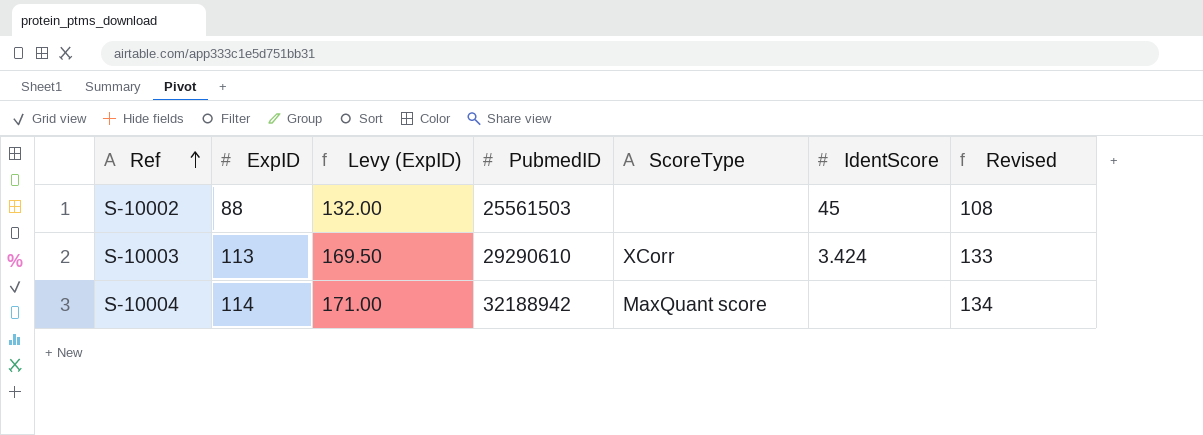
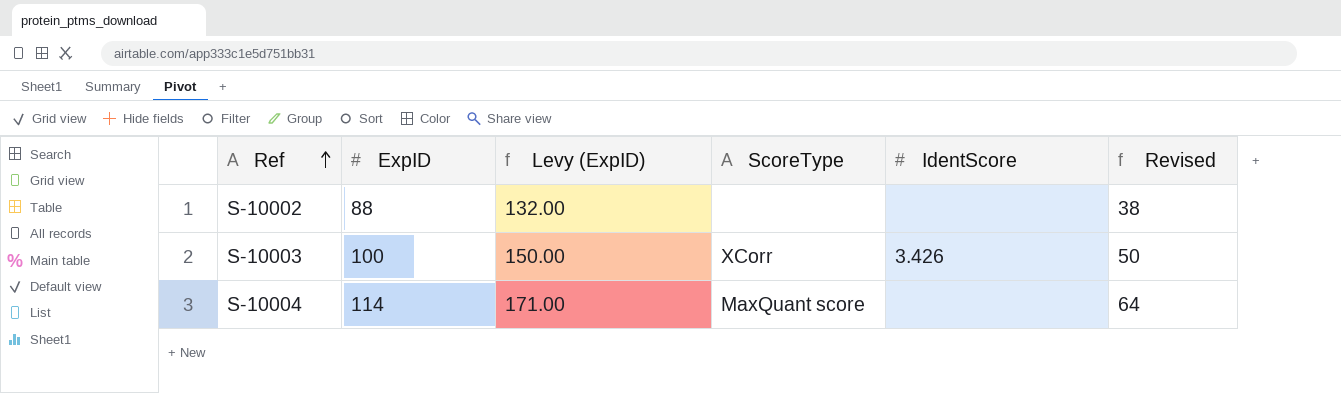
column PubmedID | position: 4 -> none
column Revised | formula: [ExpID] + 20 -> [ExpID] - 50
S-10002 | IdentScore: 45 -> none
S-10003 | ExpID: 113 -> 100
S-10003 | Levy (ExpID): 169.50 -> 150.00
S-10003 | IdentScore: 3.424 -> 3.426

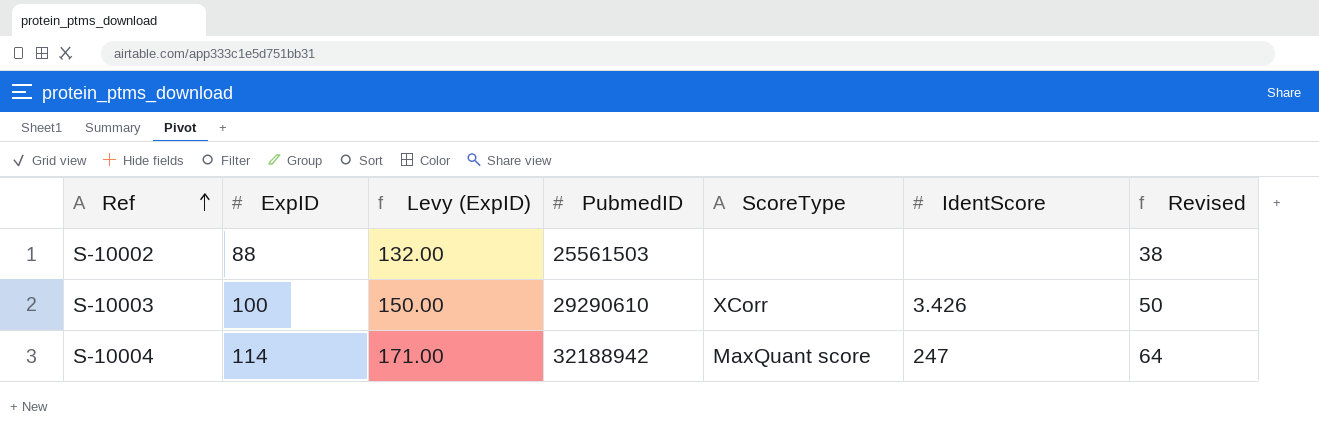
column PubmedID | position: none -> 4
S-10004 | IdentScore: none -> 247

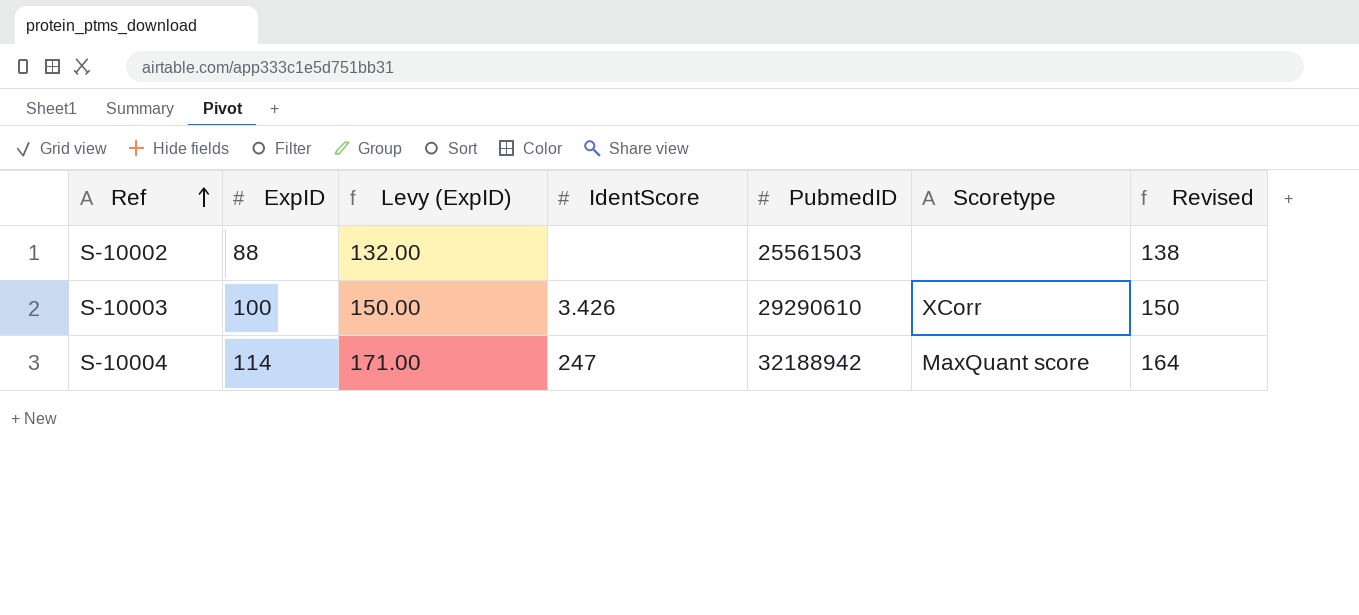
column IdentScore | position: 6 -> 4
column name: ScoreType -> Scoretype
column Revised | formula: [ExpID] - 50 -> [ExpID] + 50

